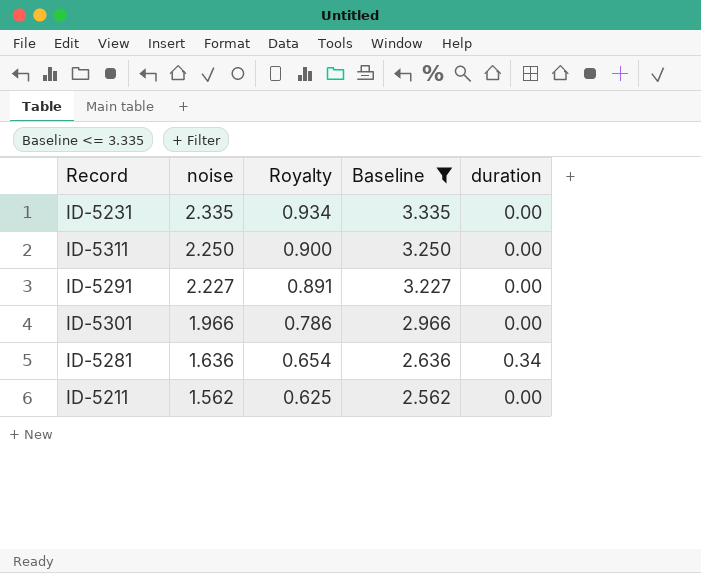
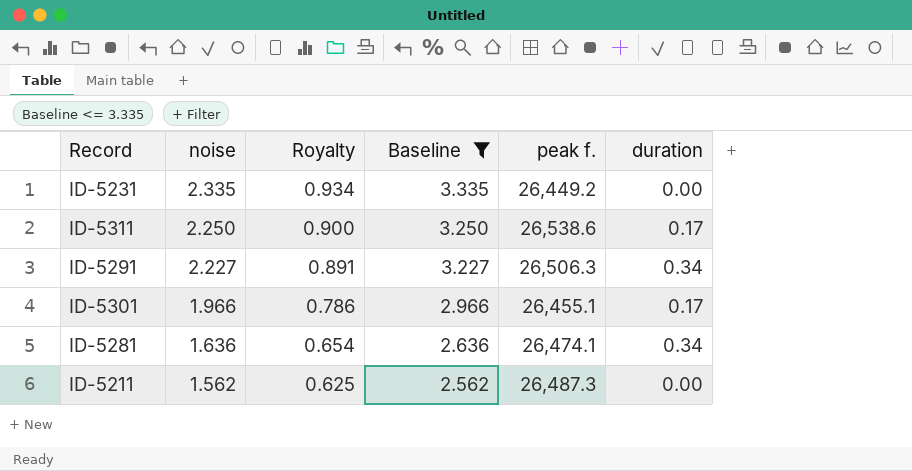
column peak f. | position: none -> 5
ID-5311 | duration: 0.00 -> 0.17
ID-5291 | duration: 0.00 -> 0.34
ID-5301 | duration: 0.00 -> 0.17

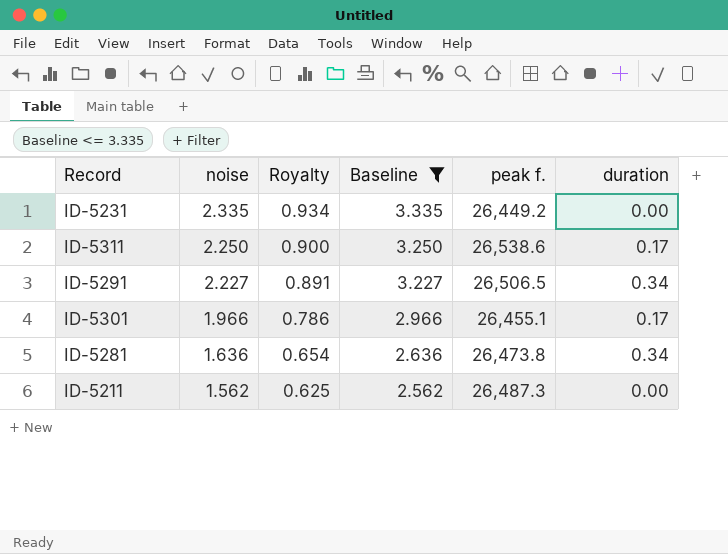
ID-5291 | peak f.: 26,506.3 -> 26,506.5
ID-5281 | peak f.: 26,474.1 -> 26,473.8

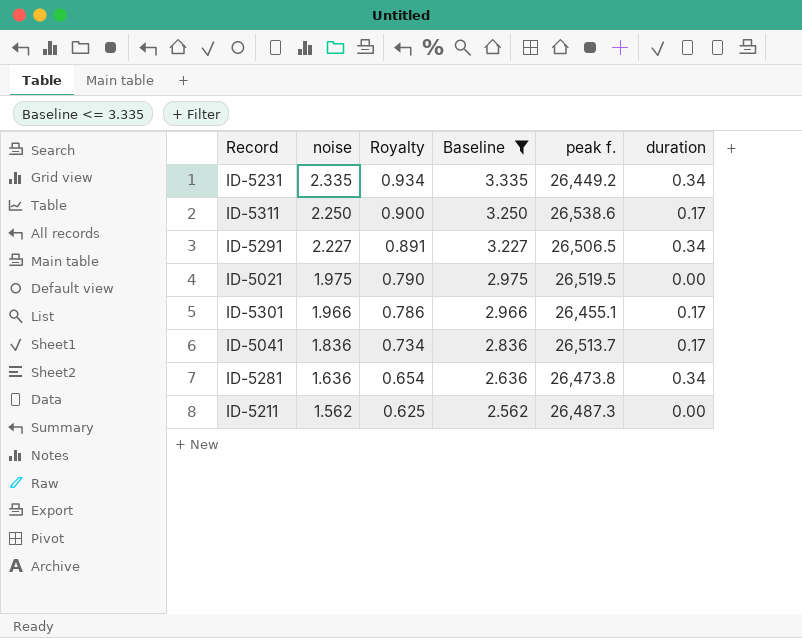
ID-5231 | duration: 0.00 -> 0.34
row ID-5021: none -> 1.975 | 0.790 | 2.975 | 26,519.5 | 0.00
row ID-5041: none -> 1.836 | 0.734 | 2.836 | 26,513.7 | 0.17

